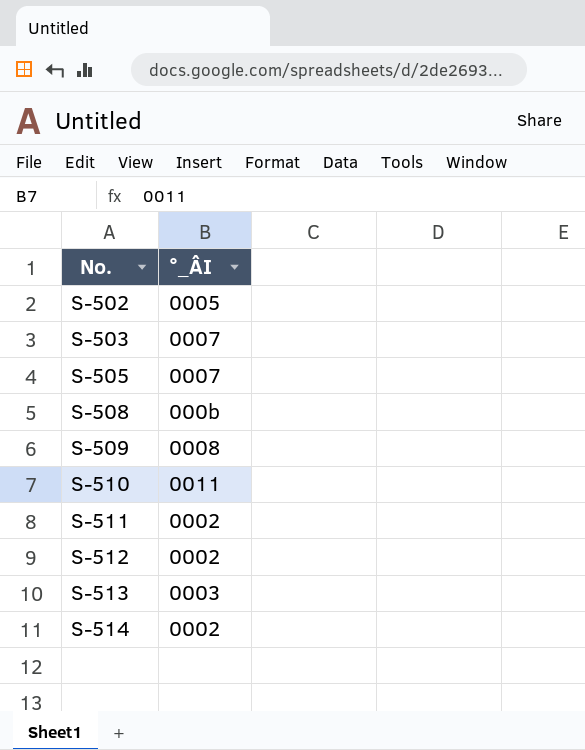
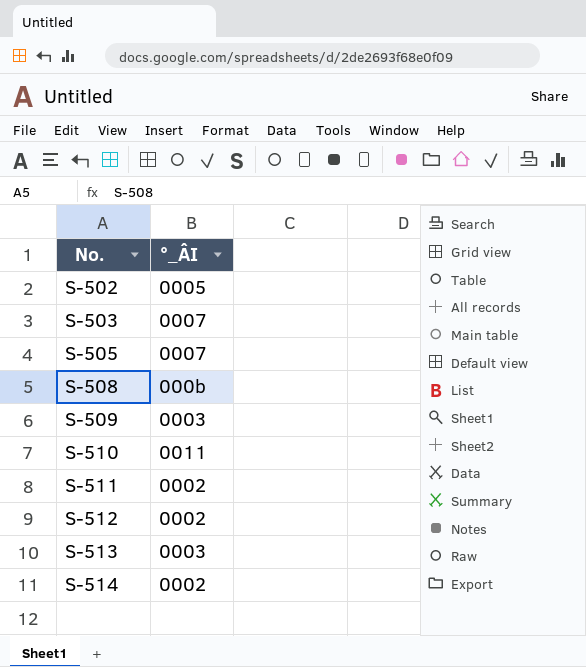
S-509 | °_ÂI: 0008 -> 0003

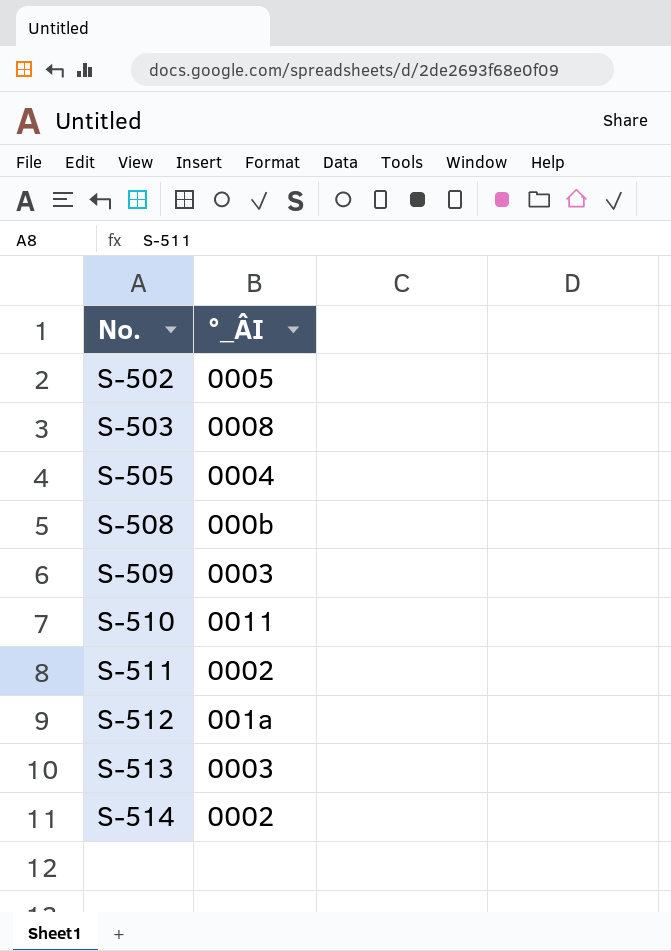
S-503 | °_ÂI: 0007 -> 0008
S-505 | °_ÂI: 0007 -> 0004
S-512 | °_ÂI: 0002 -> 001a

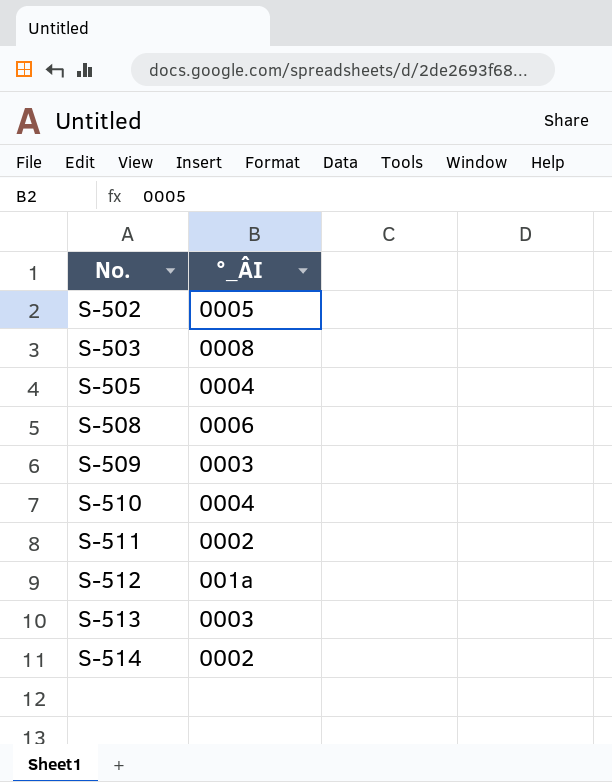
S-508 | °_ÂI: 000b -> 0006
S-510 | °_ÂI: 0011 -> 0004

